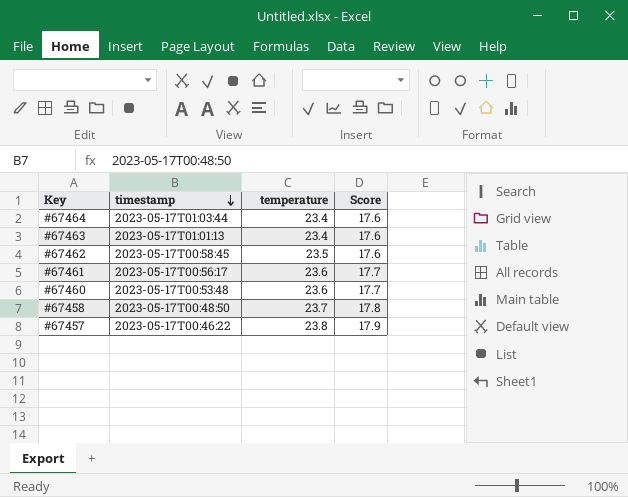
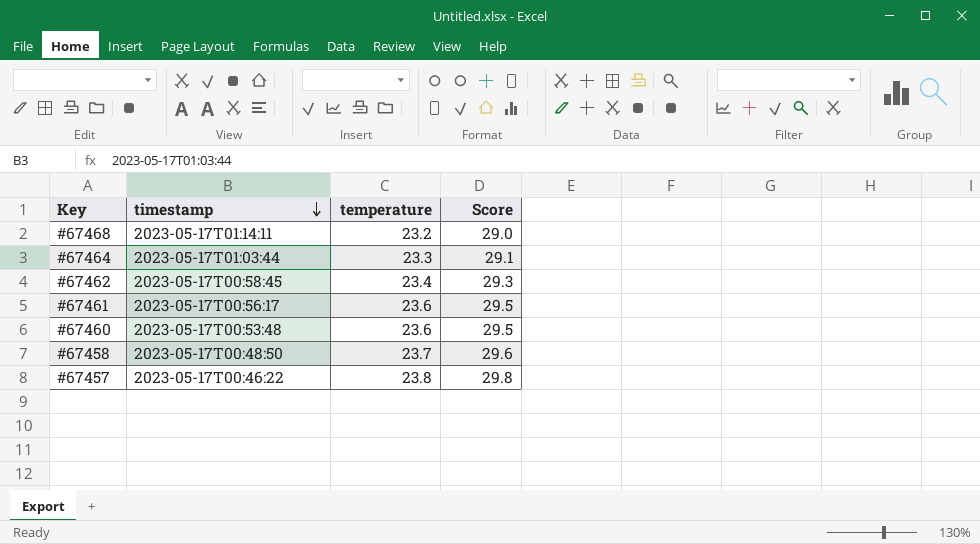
column Score | formula: [temperature] * 0.75 -> [temperature] * 1.25
row #67463: 2023-05-17T01:01:13 | 23.4 | 17.6 -> none
row #67468: none -> 2023-05-17T01:14:11 | 23.2 | 29.0
#67464 | temperature: 23.4 -> 23.3
#67462 | temperature: 23.5 -> 23.4

